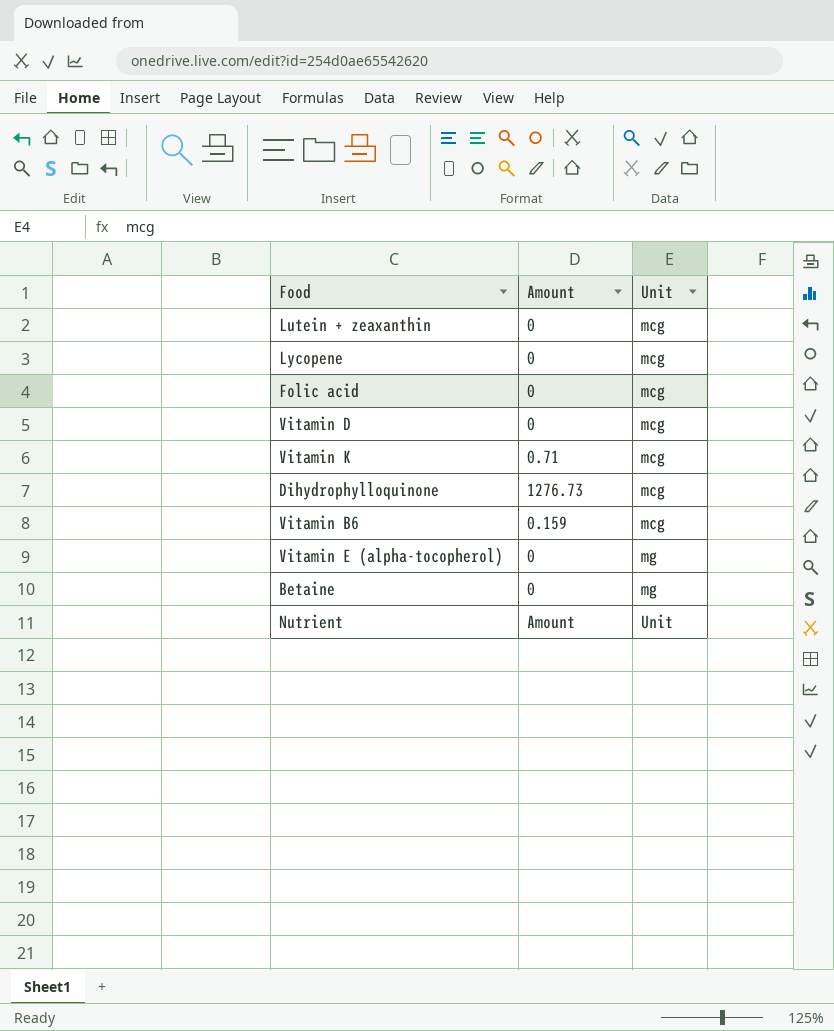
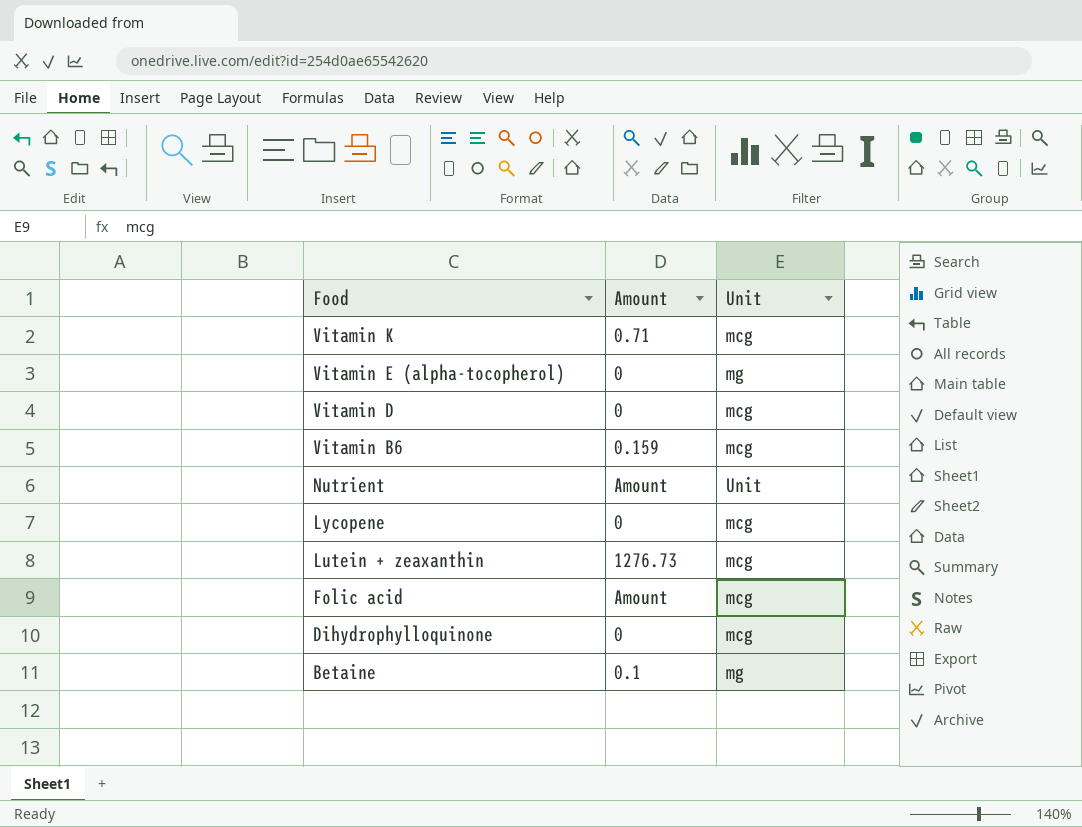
row order: Unit ascending -> Food descending
Lutein + zeaxanthin | Amount: 0 -> 1276.73
Folic acid | Amount: 0 -> Amount
Dihydrophylloquinone | Amount: 1276.73 -> 0
Betaine | Amount: 0 -> 0.1

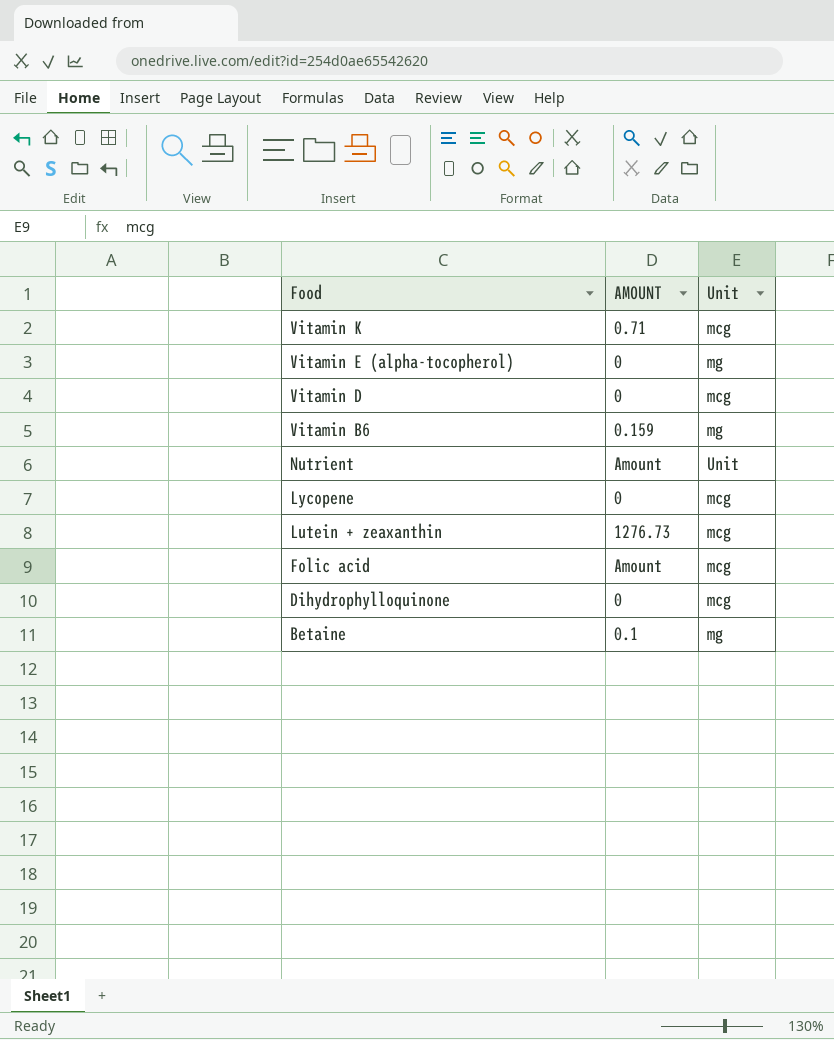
column name: Amount -> AMOUNT
Vitamin B6 | Unit: mcg -> mg

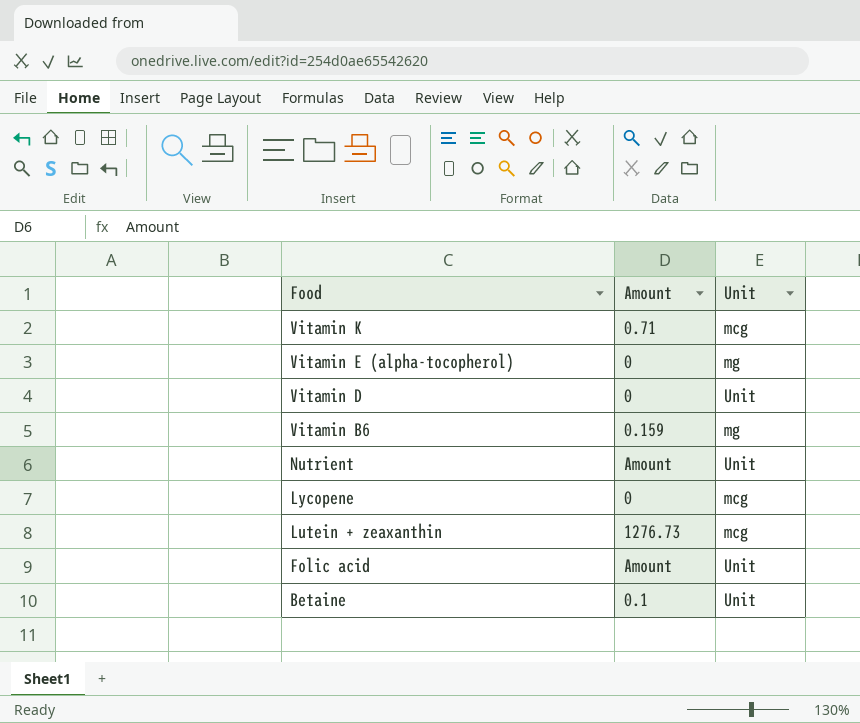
column name: AMOUNT -> Amount
row Dihydrophylloquinone: 0 | mcg -> none
Vitamin D | Unit: mcg -> Unit
Folic acid | Unit: mcg -> Unit
Betaine | Unit: mg -> Unit

